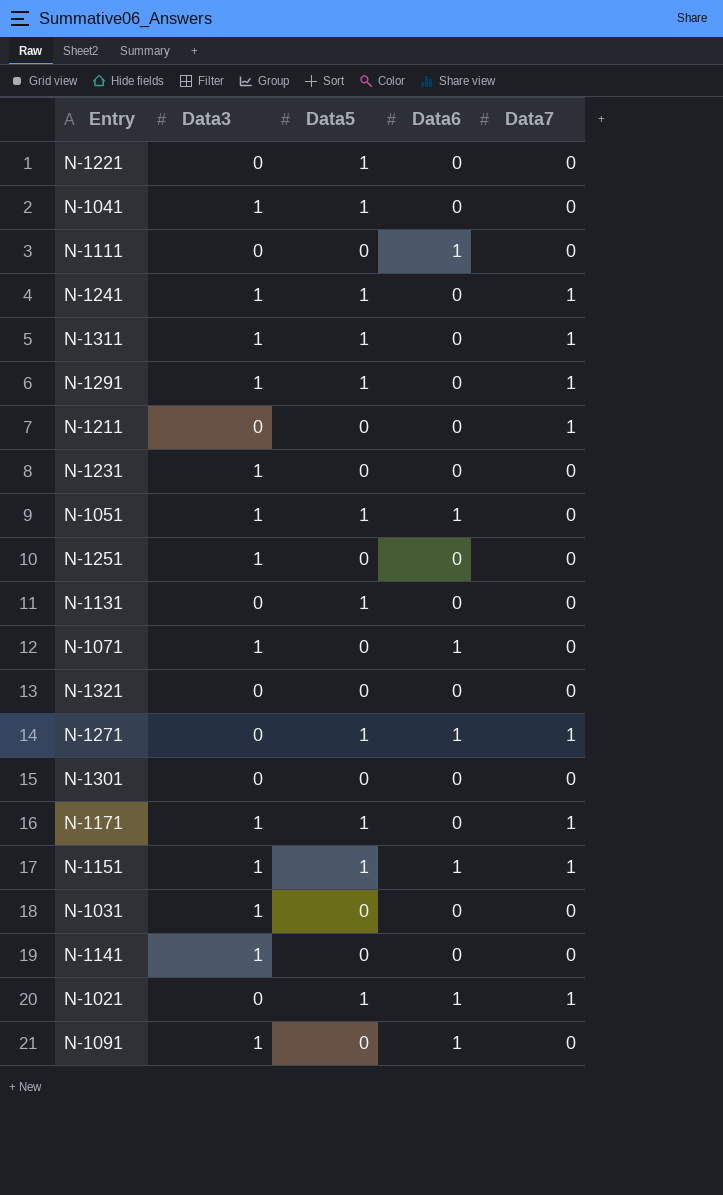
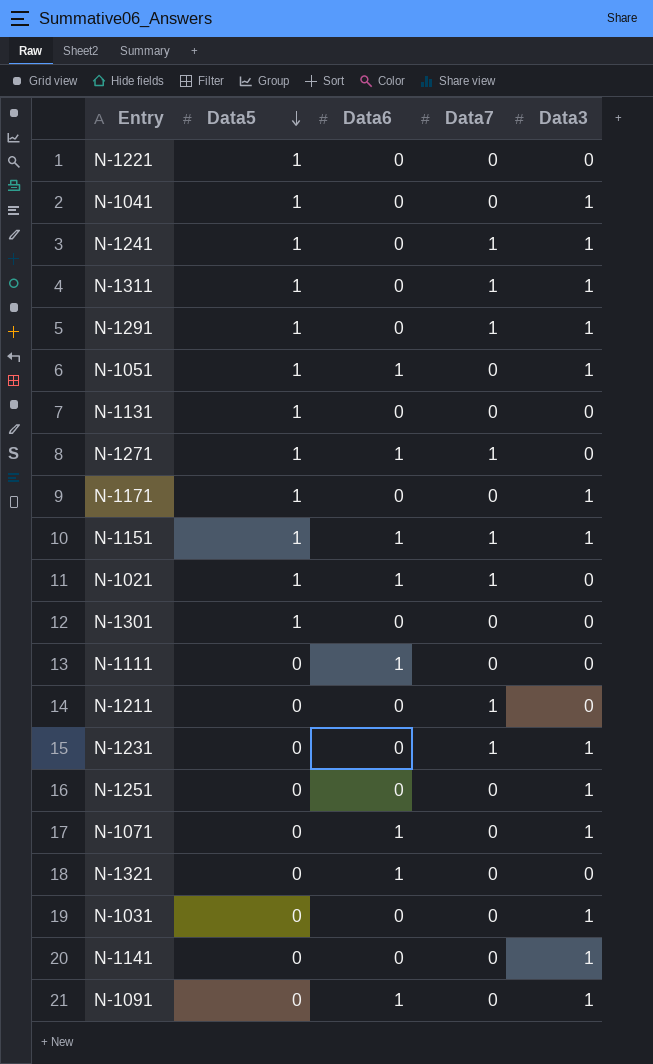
row order: none -> Data5 descending
column Data3 | position: 2 -> 5
N-1171 | Data7: 1 -> 0
N-1301 | Data5: 0 -> 1
N-1231 | Data7: 0 -> 1
N-1321 | Data6: 0 -> 1

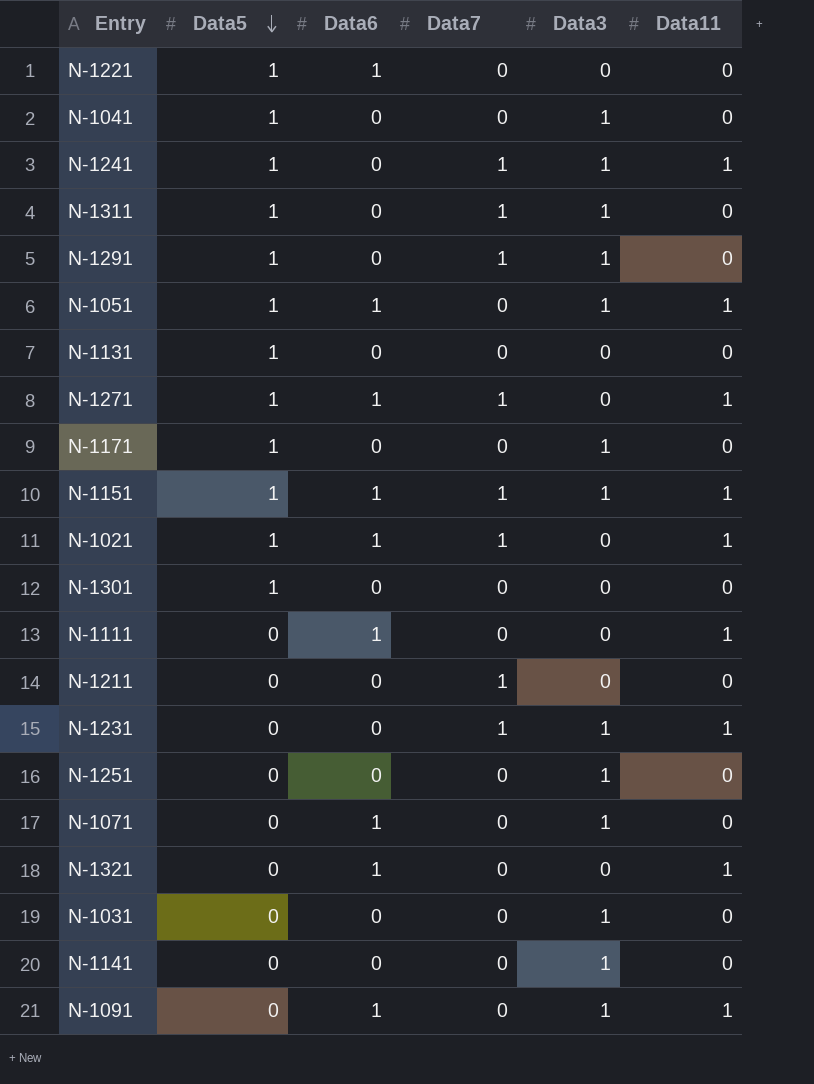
column Data11 | position: none -> 6
N-1221 | Data6: 0 -> 1

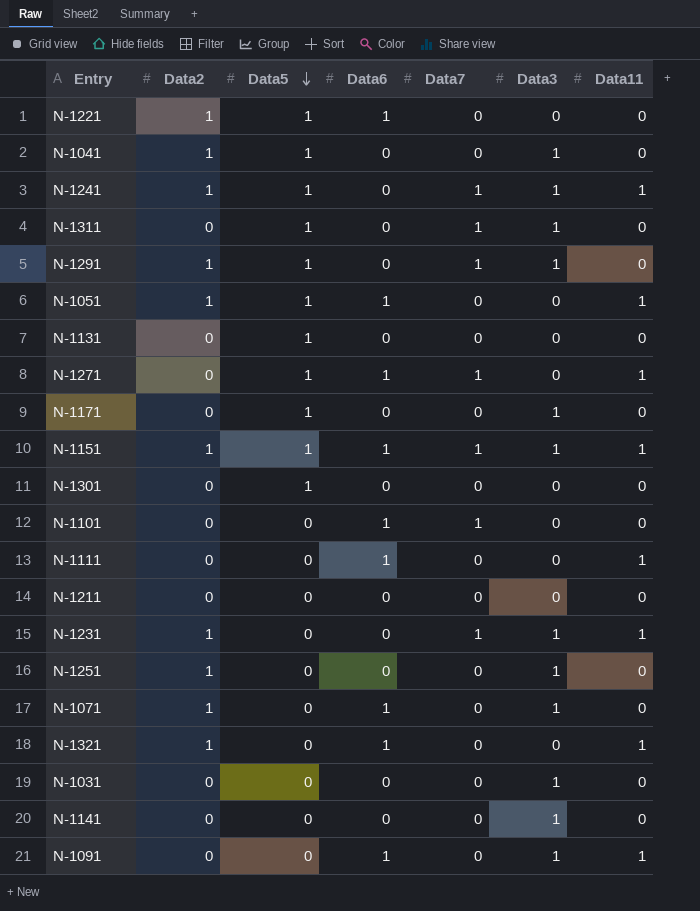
column Data2 | position: none -> 2
row N-1021: 1 | 1 | 1 | 0 | 1 -> none
N-1051 | Data3: 1 -> 0
row N-1101: none -> 0 | 0 | 1 | 1 | 0 | 0
N-1211 | Data7: 1 -> 0

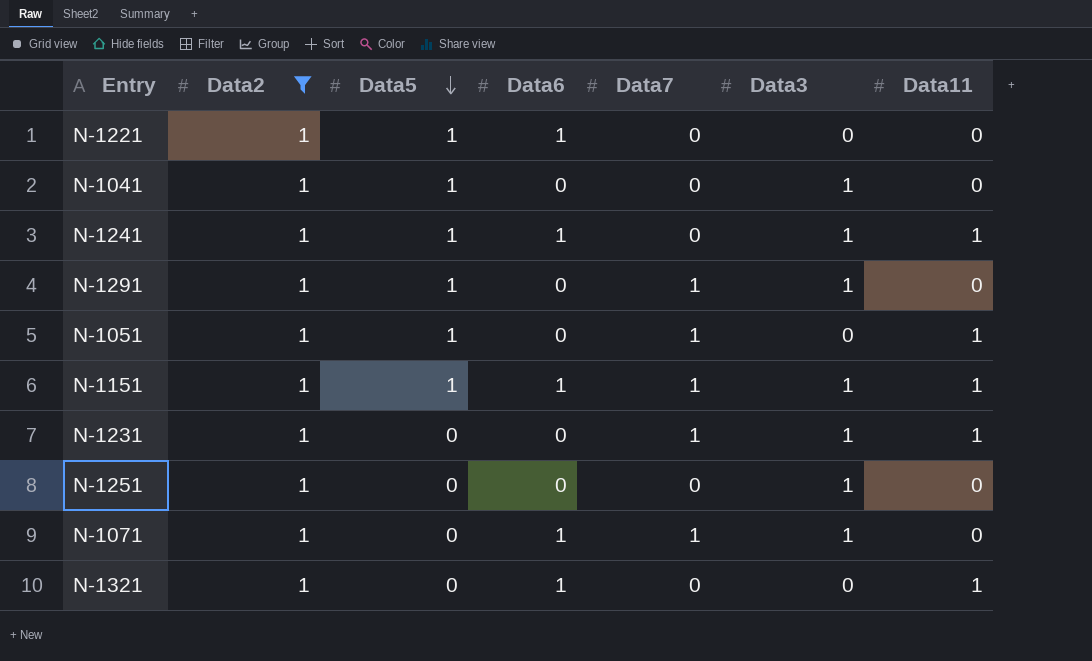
filter: none -> Data2 = 1
N-1241 | Data6: 0 -> 1
N-1241 | Data7: 1 -> 0
N-1051 | Data6: 1 -> 0
N-1051 | Data7: 0 -> 1
N-1071 | Data7: 0 -> 1

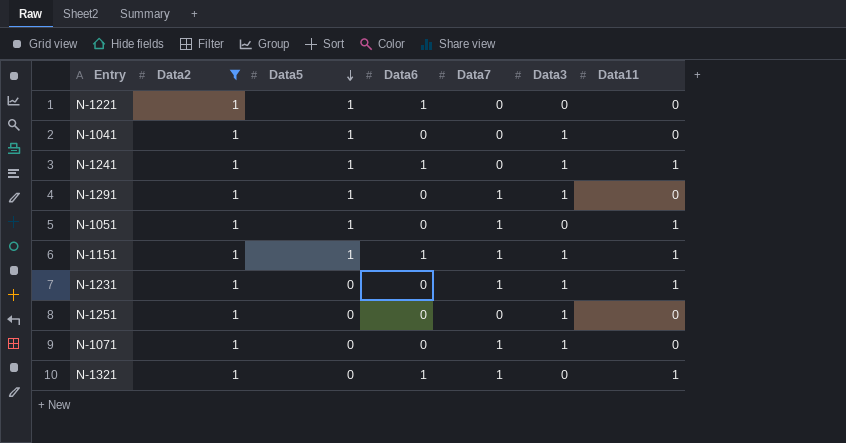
N-1071 | Data6: 1 -> 0
N-1321 | Data7: 0 -> 1

